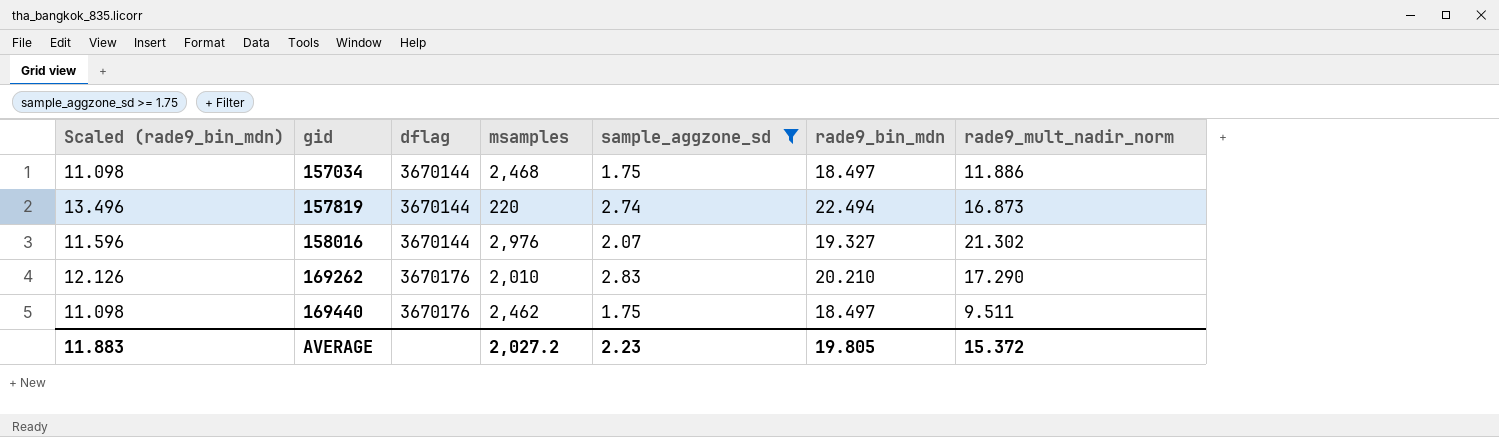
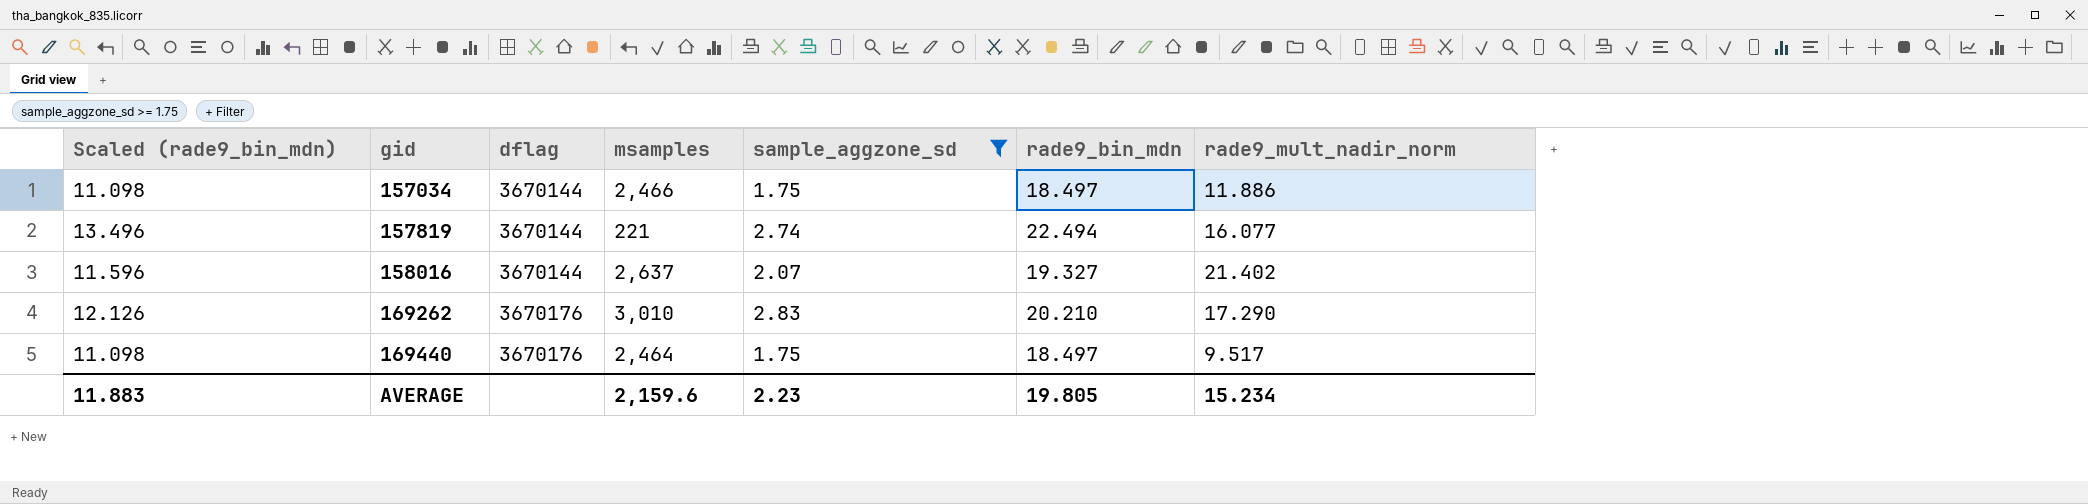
157034 | msamples: 2,468 -> 2,466
157819 | msamples: 220 -> 221
157819 | rade9_mult_nadir_norm: 16.873 -> 16.077
158016 | msamples: 2,976 -> 2,637
158016 | rade9_mult_nadir_norm: 21.302 -> 21.402
169262 | msamples: 2,010 -> 3,010
169440 | msamples: 2,462 -> 2,464
169440 | rade9_mult_nadir_norm: 9.511 -> 9.517
AVERAGE | msamples: 2,027.2 -> 2,159.6
AVERAGE | rade9_mult_nadir_norm: 15.372 -> 15.234

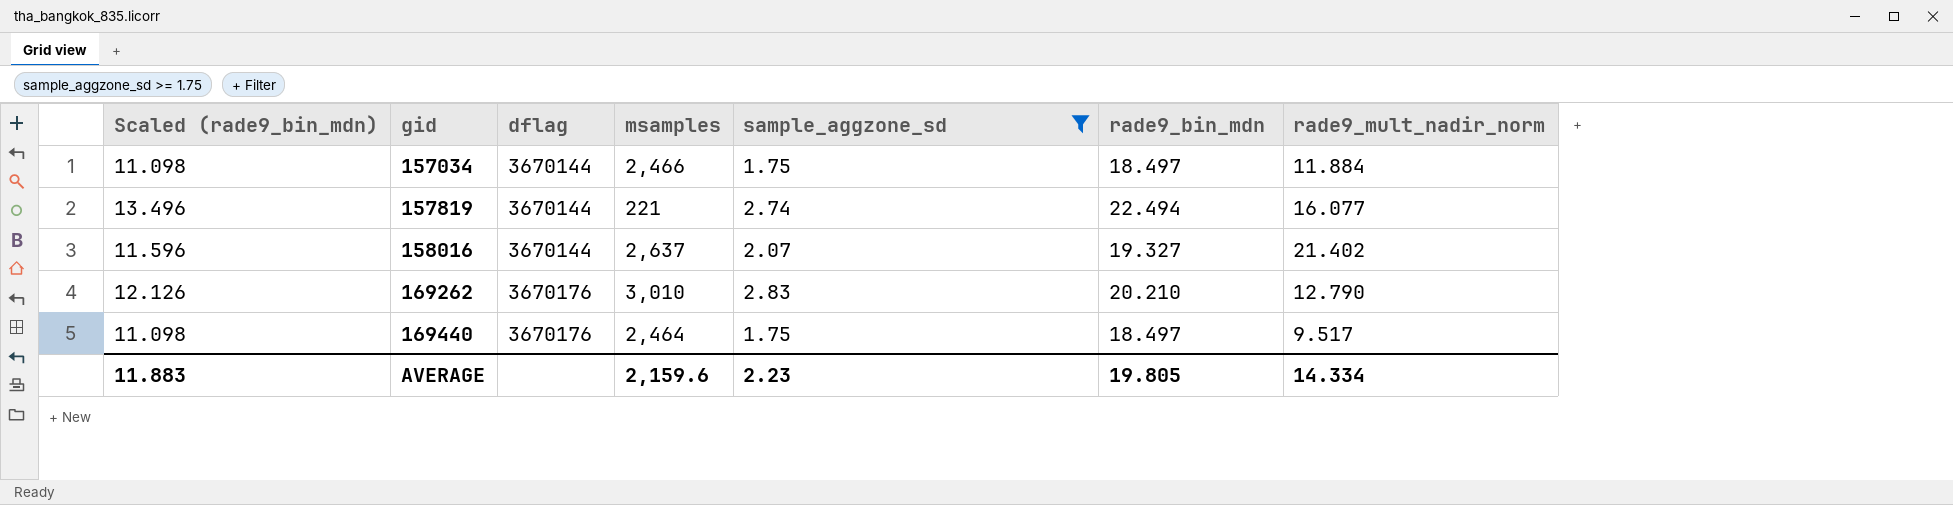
157034 | rade9_mult_nadir_norm: 11.886 -> 11.884
169262 | rade9_mult_nadir_norm: 17.290 -> 12.790
AVERAGE | rade9_mult_nadir_norm: 15.234 -> 14.334

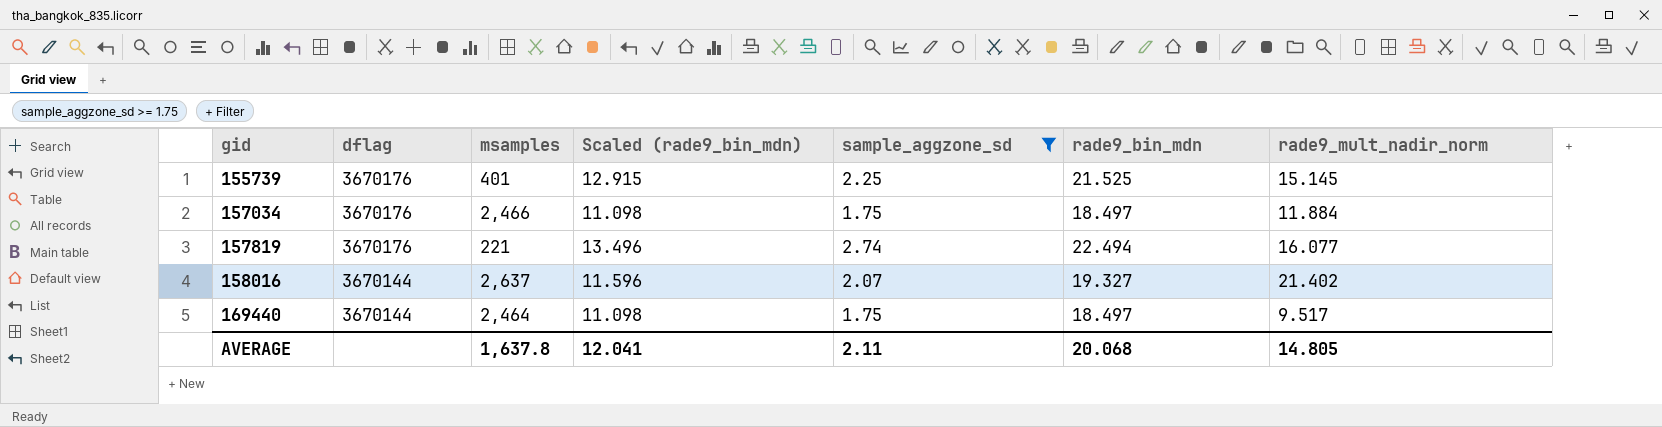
column Scaled (rade9_bin_mdn) | position: 1 -> 4
row 169262: 12.126 | 3670176 | 3,010 | 2.83 | 20.210 | 12.790 -> none
row 155739: none -> 3670176 | 401 | 12.915 | 2.25 | 21.525 | 15.145
157034 | dflag: 3670144 -> 3670176
157819 | dflag: 3670144 -> 3670176
169440 | dflag: 3670176 -> 3670144
AVERAGE | msamples: 2,159.6 -> 1,637.8
AVERAGE | Scaled (rade9_bin_mdn): 11.883 -> 12.041
AVERAGE | sample_aggzone_sd: 2.23 -> 2.11
AVERAGE | rade9_bin_mdn: 19.805 -> 20.068
AVERAGE | rade9_mult_nadir_norm: 14.334 -> 14.805

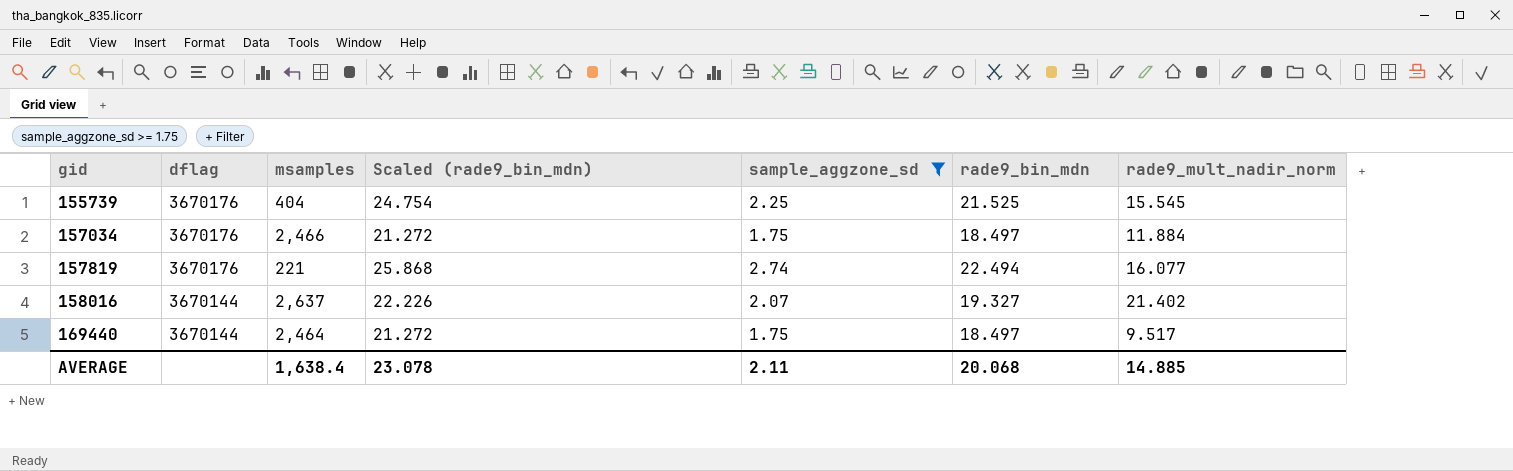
column Scaled (rade9_bin_mdn) | formula: [rade9_bin_mdn] * 0.6 -> [rade9_bin_mdn] * 1.15
155739 | msamples: 401 -> 404
155739 | rade9_mult_nadir_norm: 15.145 -> 15.545
AVERAGE | msamples: 1,637.8 -> 1,638.4
AVERAGE | Scaled (rade9_bin_mdn): 12.041 -> 23.078
AVERAGE | rade9_mult_nadir_norm: 14.805 -> 14.885

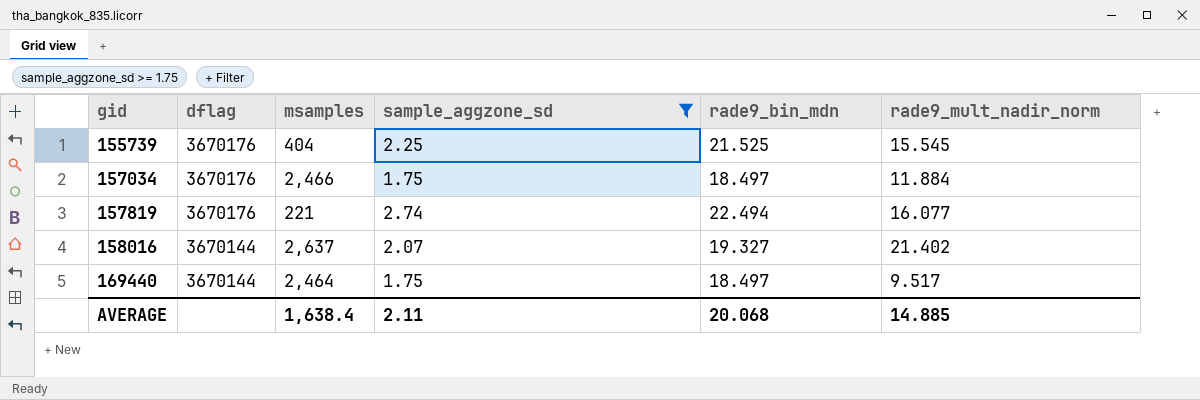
column Scaled (rade9_bin_mdn) | formula: [rade9_bin_mdn] * 1.15 -> none

